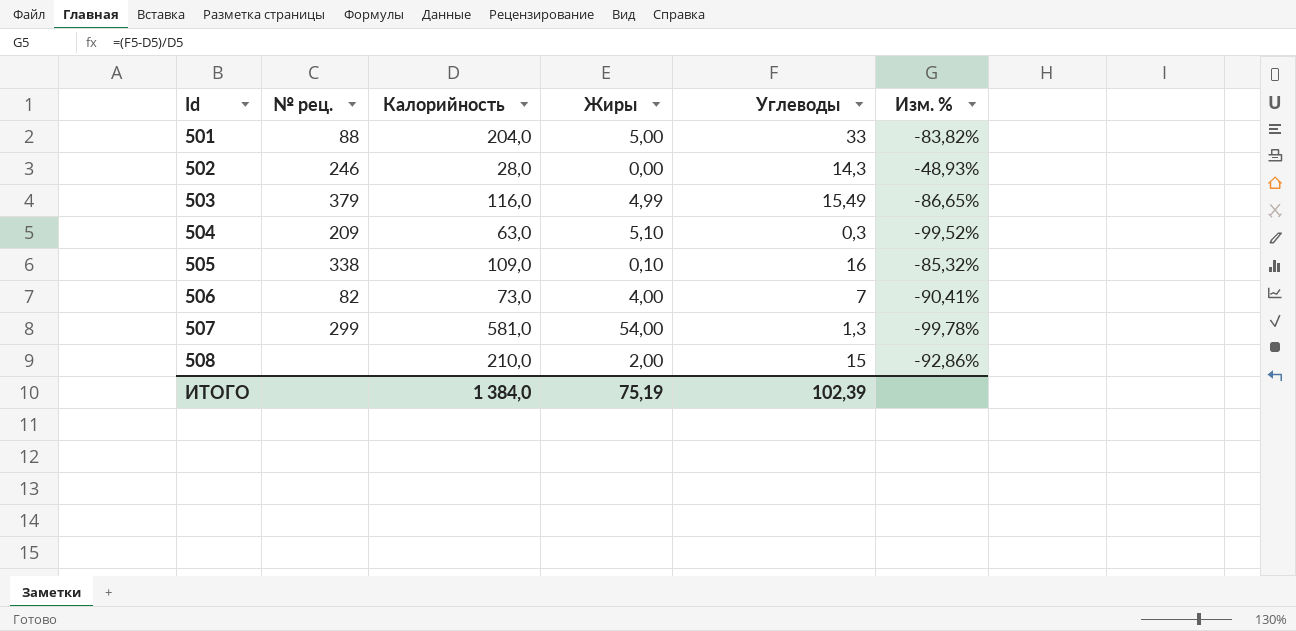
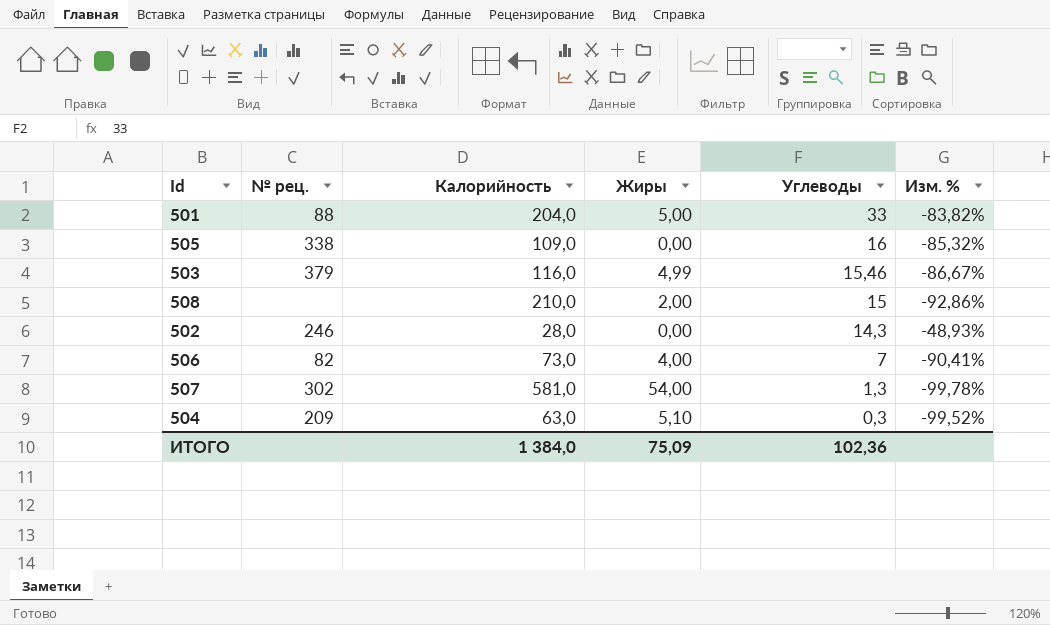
row order: Id ascending -> Углеводы descending
505 | Жиры: 0,10 -> 0,00
503 | Углеводы: 15,49 -> 15,46
503 | Изм. %: -86,65% -> -86,67%
507 | № рец.: 299 -> 302
ИТОГО | Жиры: 75,19 -> 75,09
ИТОГО | Углеводы: 102,39 -> 102,36

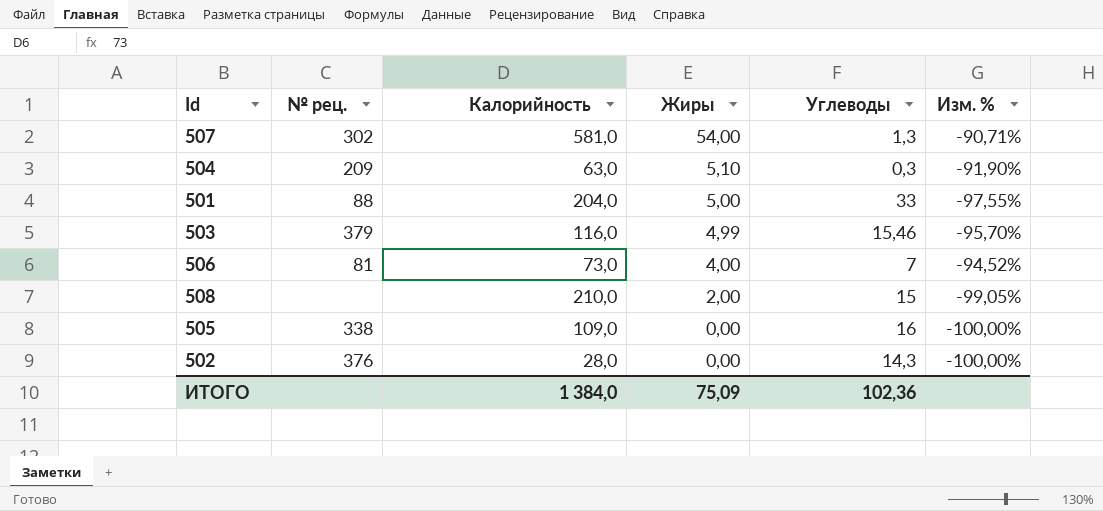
row order: Углеводы descending -> Жиры descending
column Изм. % | formula: ([Углеводы] - [Калорийность]) / [Калорийность] -> ([Жиры] - [Калорийность]) / [Калорийность]
506 | № рец.: 82 -> 81
502 | № рец.: 246 -> 376

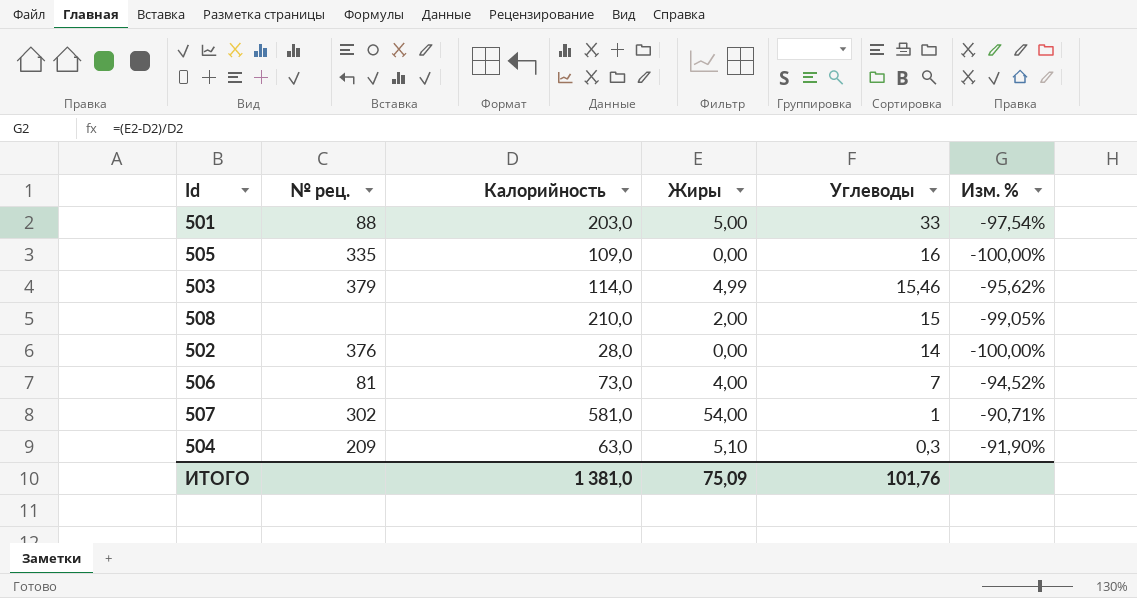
row order: Жиры descending -> Углеводы descending
501 | Калорийность: 204,0 -> 203,0
501 | Изм. %: -97,55% -> -97,54%
505 | № рец.: 338 -> 335
503 | Калорийность: 116,0 -> 114,0
503 | Изм. %: -95,70% -> -95,62%
502 | Углеводы: 14,3 -> 14
507 | Углеводы: 1,3 -> 1
ИТОГО | Калорийность: 1 384,0 -> 1 381,0
ИТОГО | Углеводы: 102,36 -> 101,76

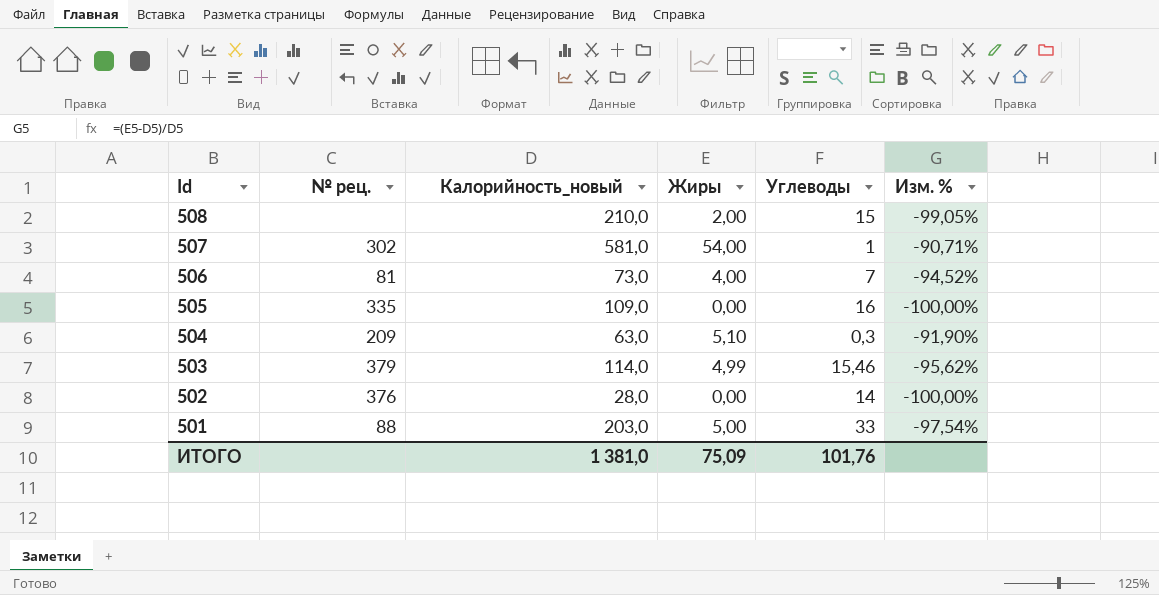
row order: Углеводы descending -> Id descending
column name: Калорийность -> Калорийность_новый

